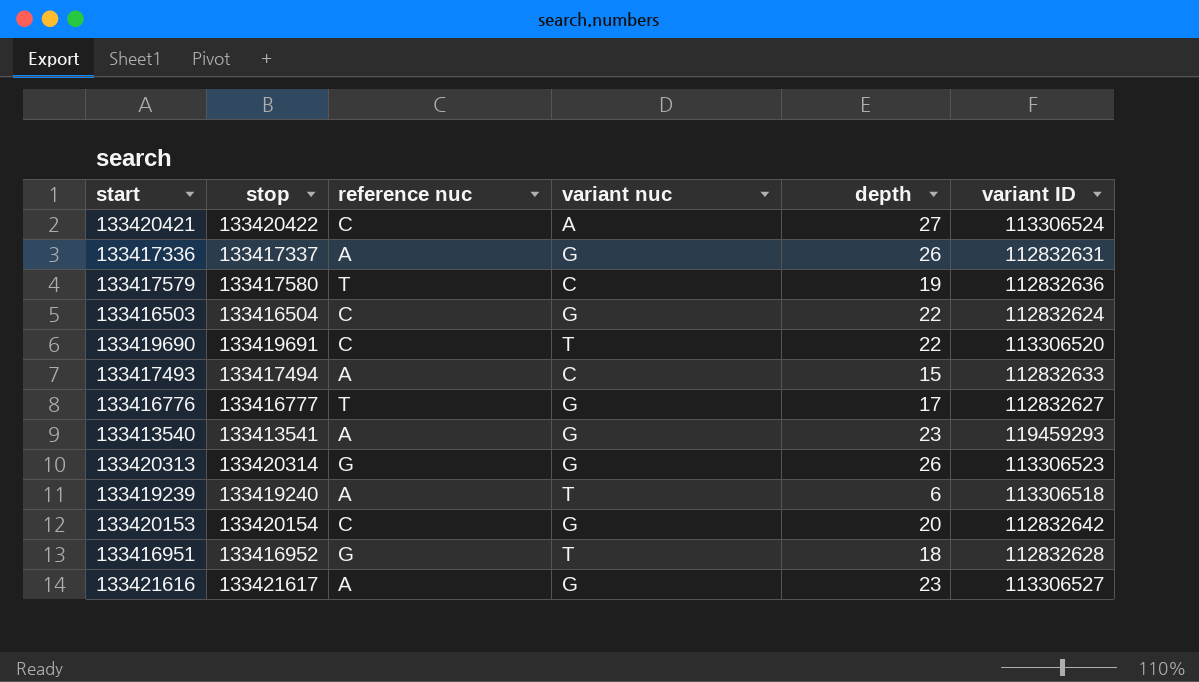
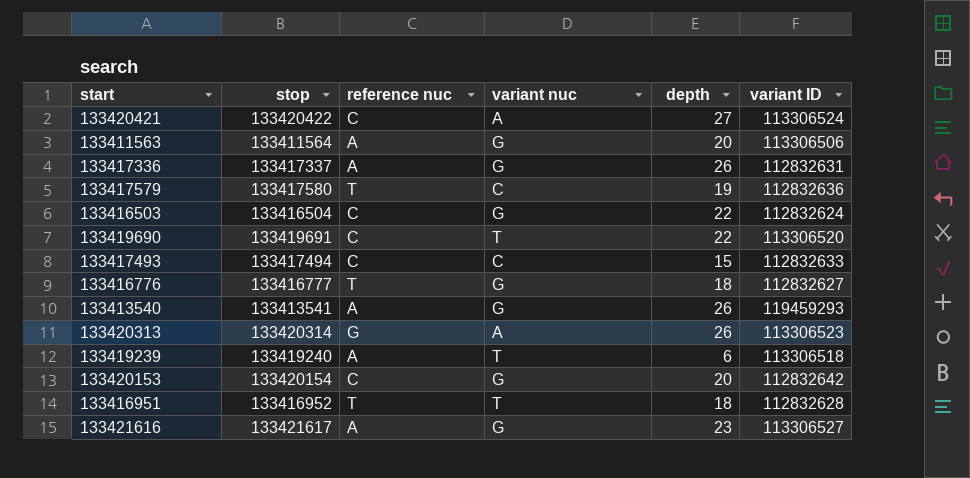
row 133411563: none -> 133411564 | A | G | 20 | 113306506
133417493 | reference nuc: A -> C
133416776 | depth: 17 -> 18
133413540 | depth: 23 -> 26
133420313 | variant nuc: G -> A
133416951 | reference nuc: G -> T

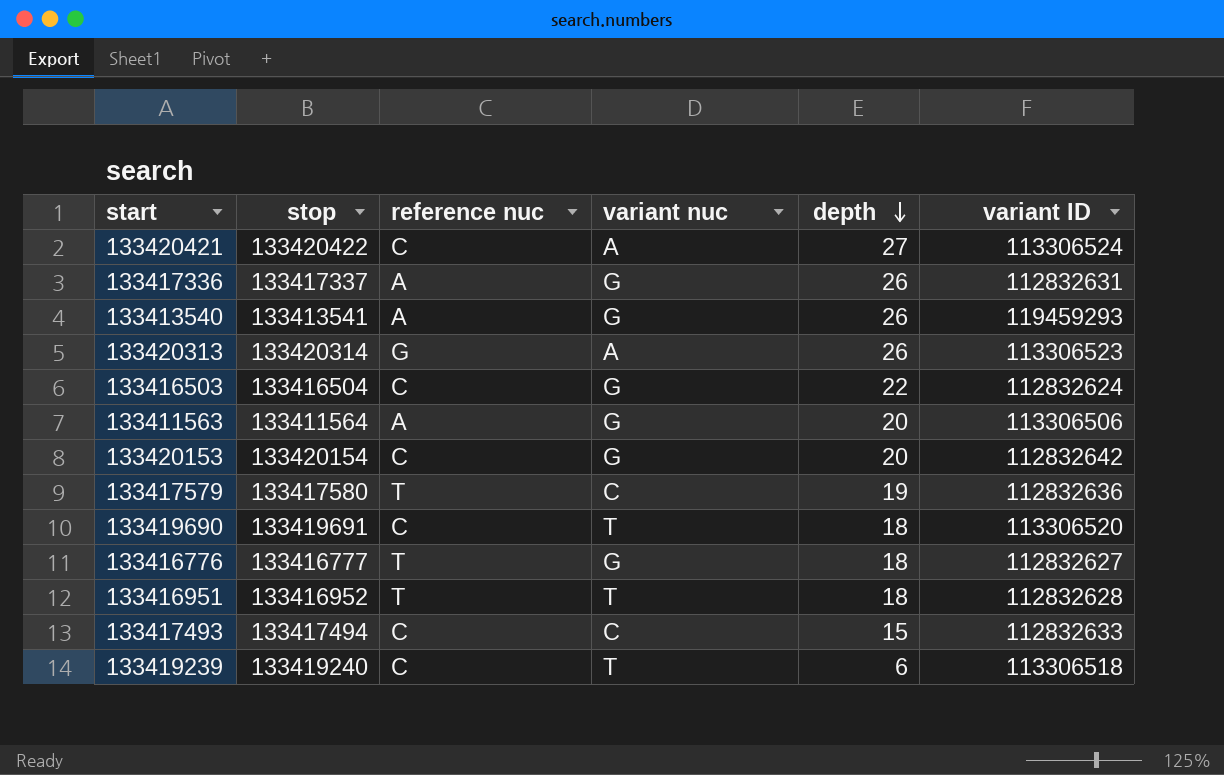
row order: none -> depth descending
row 133421616: 133421617 | A | G | 23 | 113306527 -> none
133419690 | depth: 22 -> 18
133419239 | reference nuc: A -> C

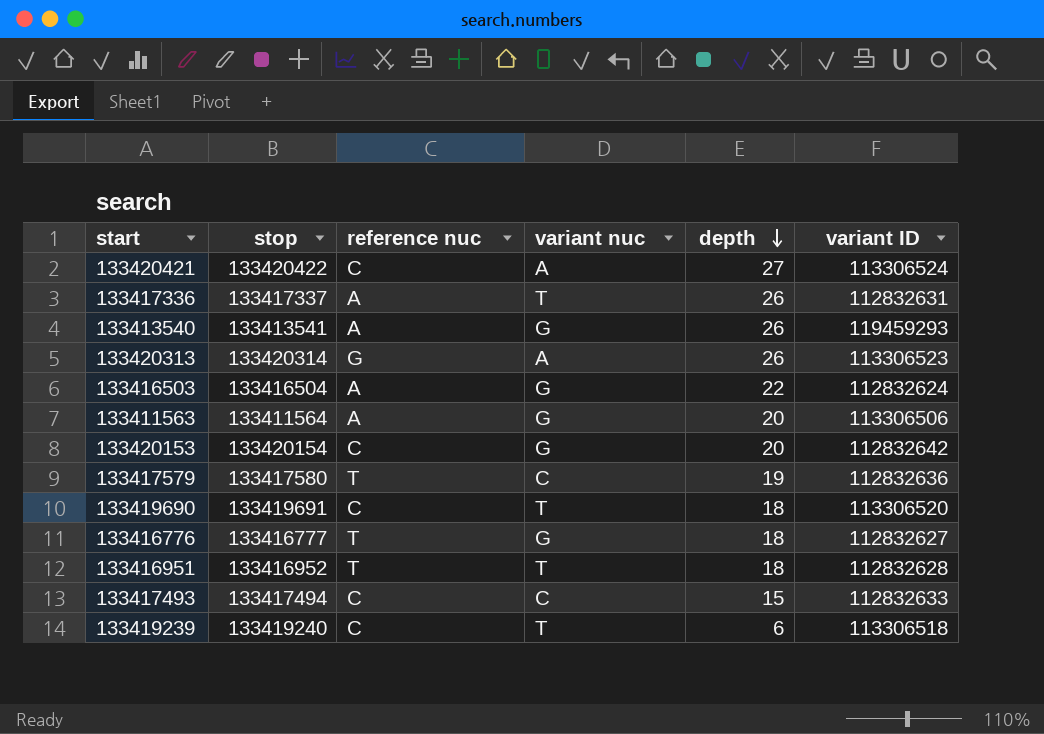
133417336 | variant nuc: G -> T
133416503 | reference nuc: C -> A

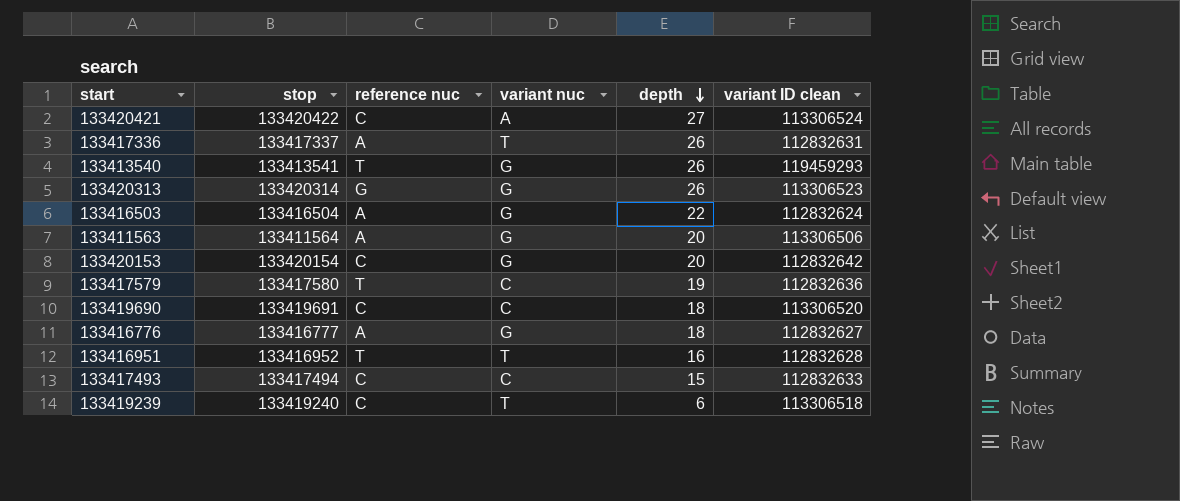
column name: variant ID -> variant ID clean
133413540 | reference nuc: A -> T
133420313 | variant nuc: A -> G
133419690 | variant nuc: T -> C
133416776 | reference nuc: T -> A
133416951 | depth: 18 -> 16

